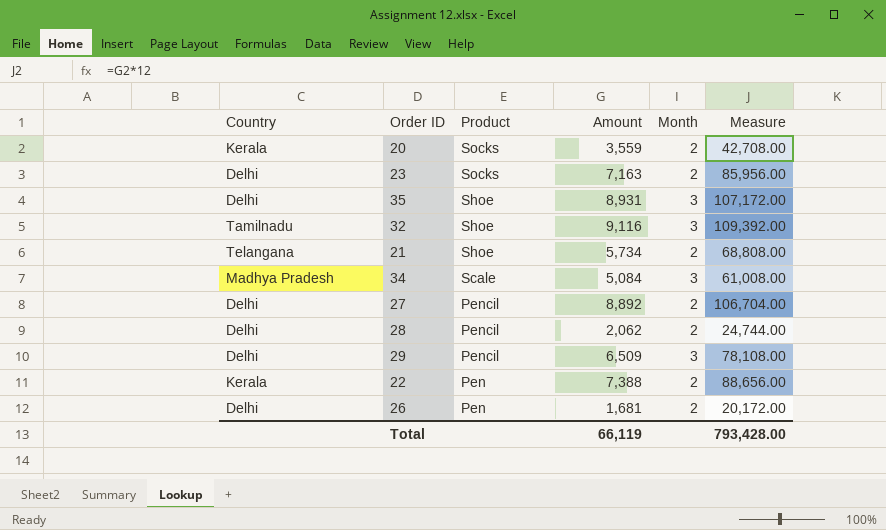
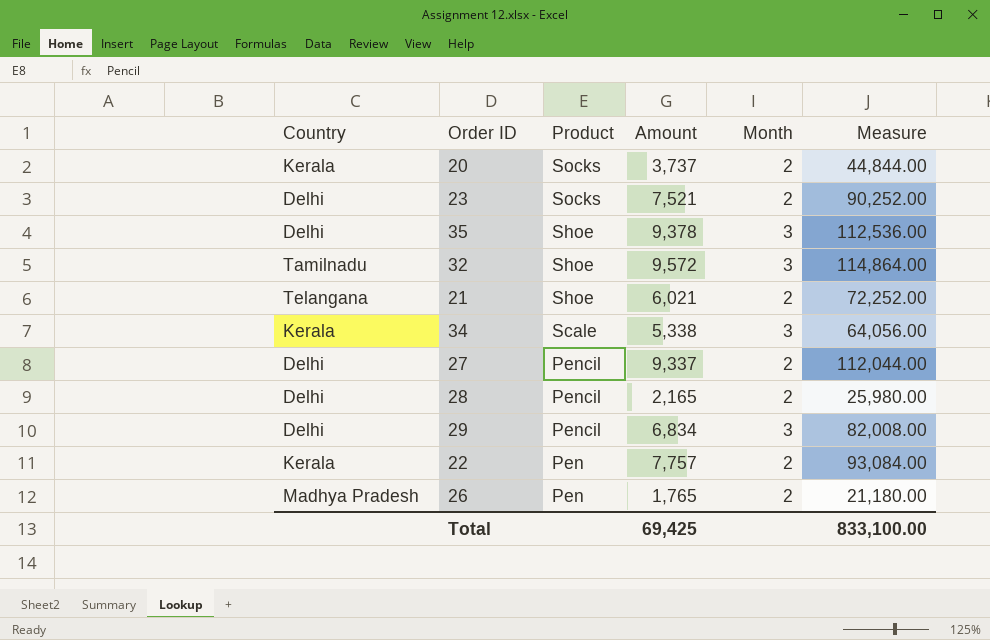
20 | Amount: 3,559 -> 3,737
20 | Measure: 42,708.00 -> 44,844.00
23 | Amount: 7,163 -> 7,521
23 | Measure: 85,956.00 -> 90,252.00
35 | Amount: 8,931 -> 9,378
35 | Measure: 107,172.00 -> 112,536.00
32 | Amount: 9,116 -> 9,572
32 | Measure: 109,392.00 -> 114,864.00
21 | Amount: 5,734 -> 6,021
21 | Measure: 68,808.00 -> 72,252.00
34 | Country: Madhya Pradesh -> Kerala
34 | Amount: 5,084 -> 5,338
34 | Measure: 61,008.00 -> 64,056.00
27 | Amount: 8,892 -> 9,337
27 | Measure: 106,704.00 -> 112,044.00
28 | Amount: 2,062 -> 2,165
28 | Measure: 24,744.00 -> 25,980.00
29 | Amount: 6,509 -> 6,834
29 | Measure: 78,108.00 -> 82,008.00
22 | Amount: 7,388 -> 7,757
22 | Measure: 88,656.00 -> 93,084.00
26 | Country: Delhi -> Madhya Pradesh
26 | Amount: 1,681 -> 1,765
26 | Measure: 20,172.00 -> 21,180.00
Total | Amount: 66,119 -> 69,425
Total | Measure: 793,428.00 -> 833,100.00

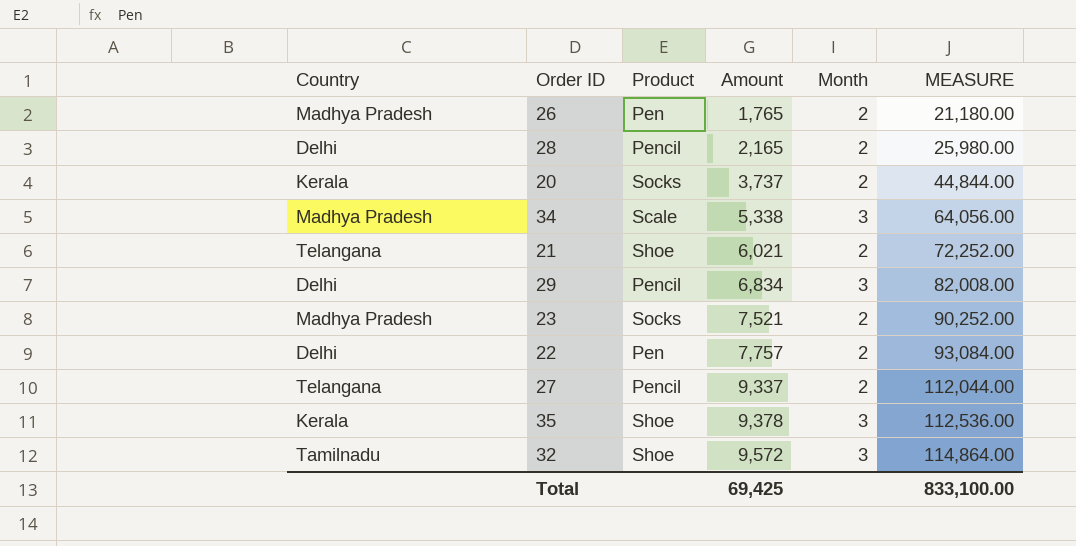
row order: Product descending -> Amount ascending
column name: Measure -> MEASURE
34 | Country: Kerala -> Madhya Pradesh
23 | Country: Delhi -> Madhya Pradesh
22 | Country: Kerala -> Delhi
27 | Country: Delhi -> Telangana
35 | Country: Delhi -> Kerala

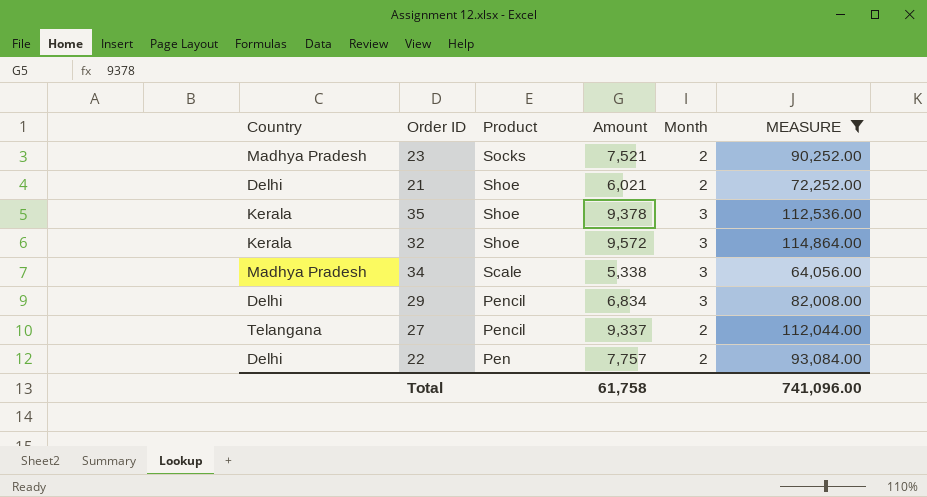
filter: none -> MEASURE >= 64,056.00
row order: Amount ascending -> Product descending
21 | Country: Telangana -> Delhi
32 | Country: Tamilnadu -> Kerala
Total | Amount: 69,425 -> 61,758
Total | MEASURE: 833,100.00 -> 741,096.00

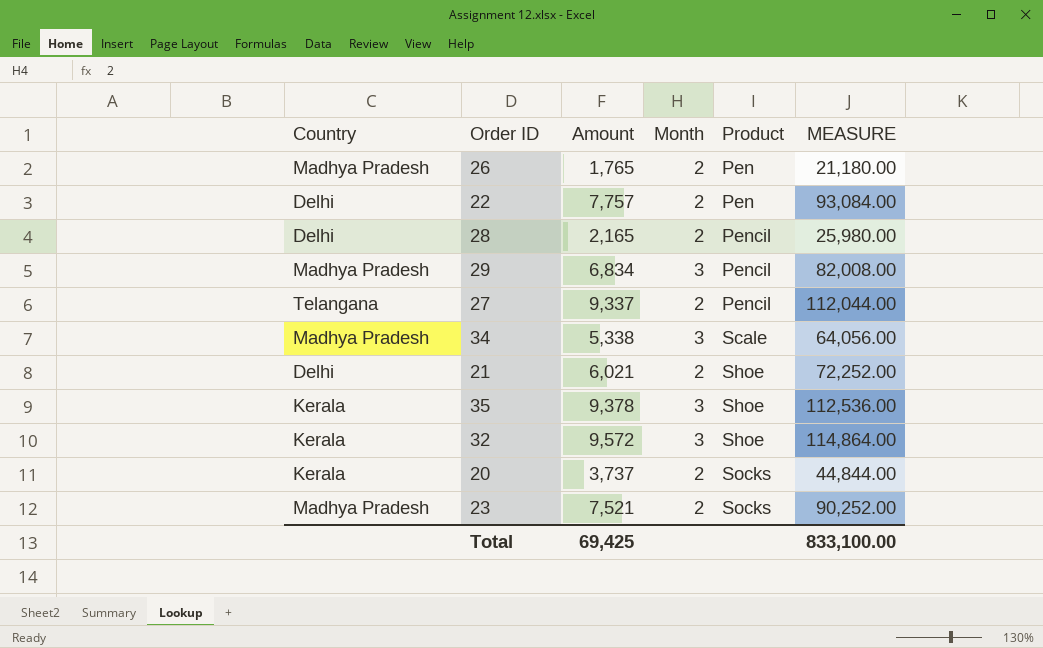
filter: MEASURE >= 64,056.00 -> none
row order: Product descending -> Product ascending
column Product | position: 3 -> 5
29 | Country: Delhi -> Madhya Pradesh
Total | Amount: 61,758 -> 69,425
Total | MEASURE: 741,096.00 -> 833,100.00

